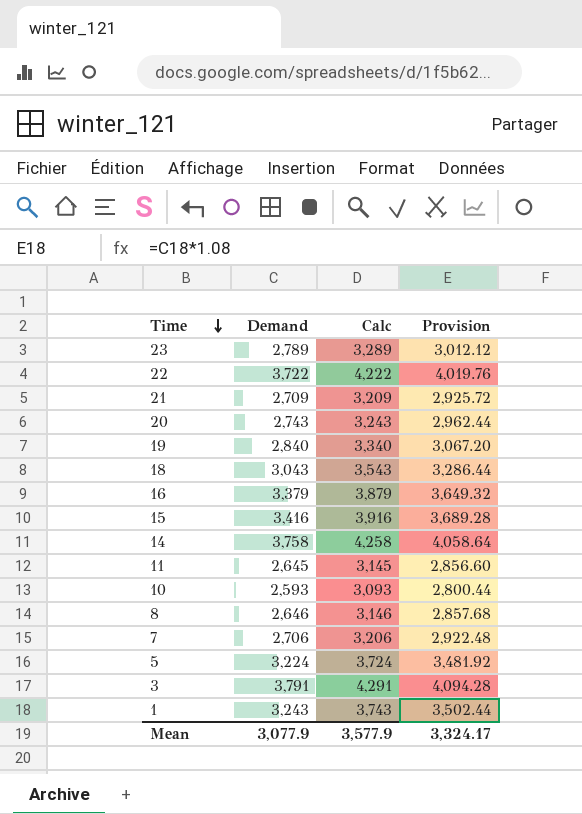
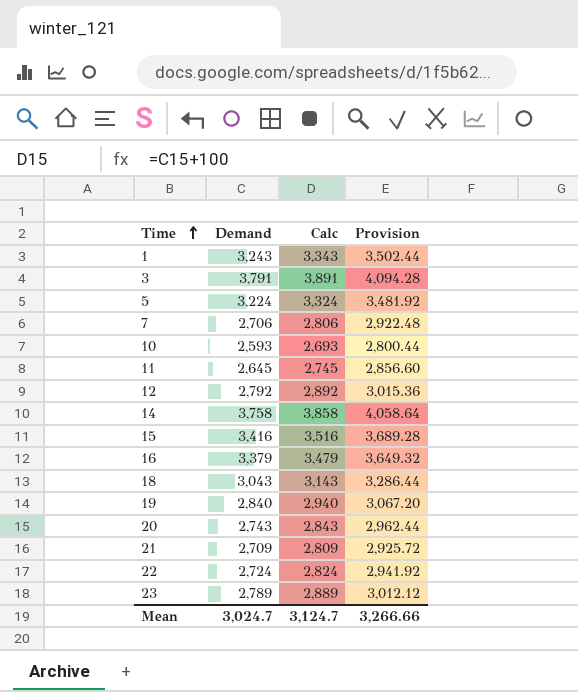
row order: Time descending -> Time ascending
column Calc | formula: [Demand] + 500 -> [Demand] + 100
row 8: 2,646 | 3,146 | 2,857.68 -> none
row 12: none -> 2,792 | 2,892 | 3,015.36
22 | Demand: 3,722 -> 2,724
22 | Provision: 4,019.76 -> 2,941.92
Mean | Demand: 3,077.9 -> 3,024.7
Mean | Calc: 3,577.9 -> 3,124.7
Mean | Provision: 3,324.17 -> 3,266.66

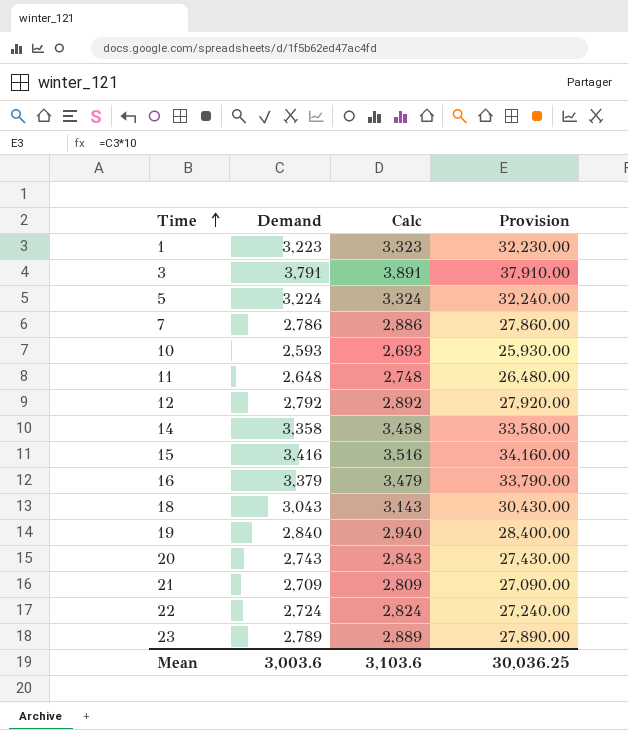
column Provision | formula: [Demand] * 1.08 -> [Demand] * 10
1 | Demand: 3,243 -> 3,223
1 | Calc: 3,343 -> 3,323
7 | Demand: 2,706 -> 2,786
7 | Calc: 2,806 -> 2,886
11 | Demand: 2,645 -> 2,648
11 | Calc: 2,745 -> 2,748
14 | Demand: 3,758 -> 3,358
14 | Calc: 3,858 -> 3,458
Mean | Demand: 3,024.7 -> 3,003.6
Mean | Calc: 3,124.7 -> 3,103.6
Mean | Provision: 3,266.66 -> 30,036.25

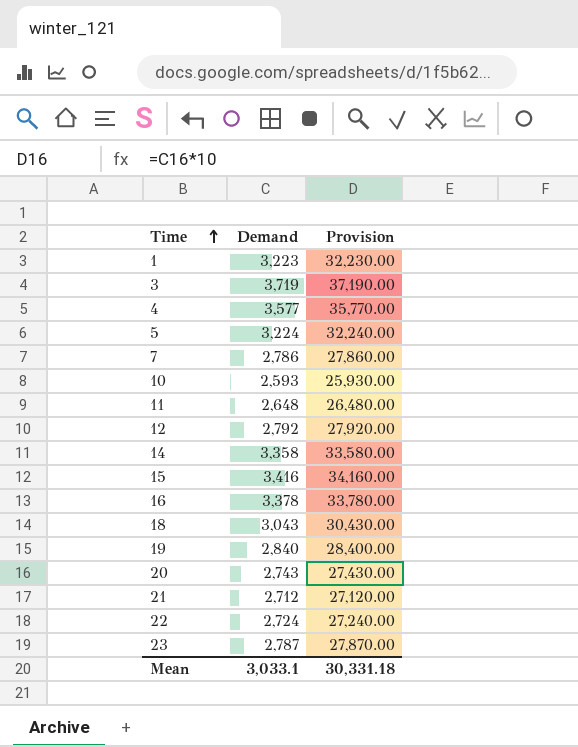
column Calc | formula: [Demand] + 100 -> none
3 | Demand: 3,791 -> 3,719
3 | Provision: 37,910.00 -> 37,190.00
row 4: none -> 3,577 | 35,770.00
16 | Demand: 3,379 -> 3,378
16 | Provision: 33,790.00 -> 33,780.00
21 | Demand: 2,709 -> 2,712
21 | Provision: 27,090.00 -> 27,120.00
23 | Demand: 2,789 -> 2,787
23 | Provision: 27,890.00 -> 27,870.00
Mean | Demand: 3,003.6 -> 3,033.1
Mean | Provision: 30,036.25 -> 30,331.18

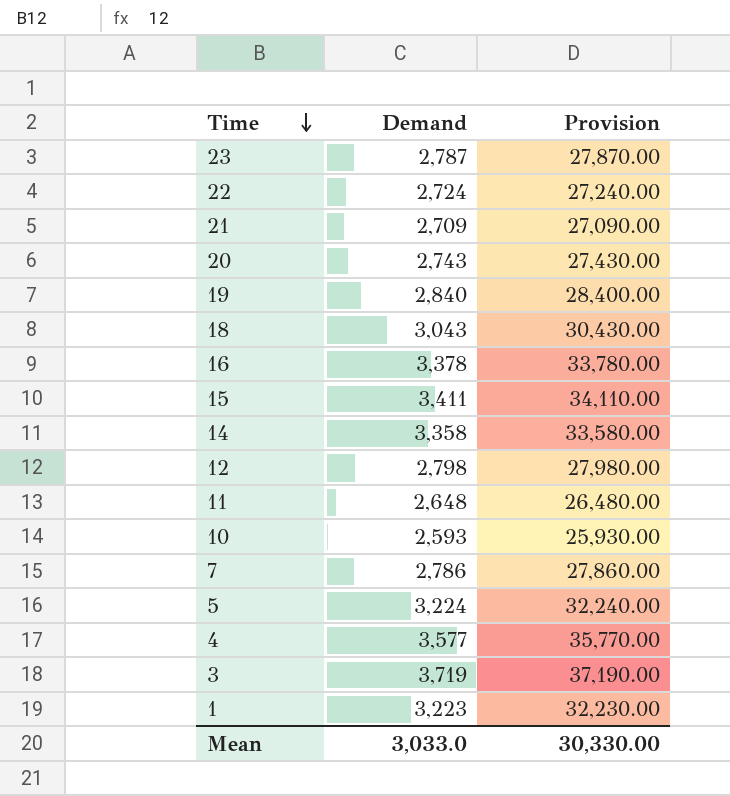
row order: Time ascending -> Time descending
21 | Demand: 2,712 -> 2,709
21 | Provision: 27,120.00 -> 27,090.00
15 | Demand: 3,416 -> 3,411
15 | Provision: 34,160.00 -> 34,110.00
12 | Demand: 2,792 -> 2,798
12 | Provision: 27,920.00 -> 27,980.00
Mean | Demand: 3,033.1 -> 3,033.0
Mean | Provision: 30,331.18 -> 30,330.00

